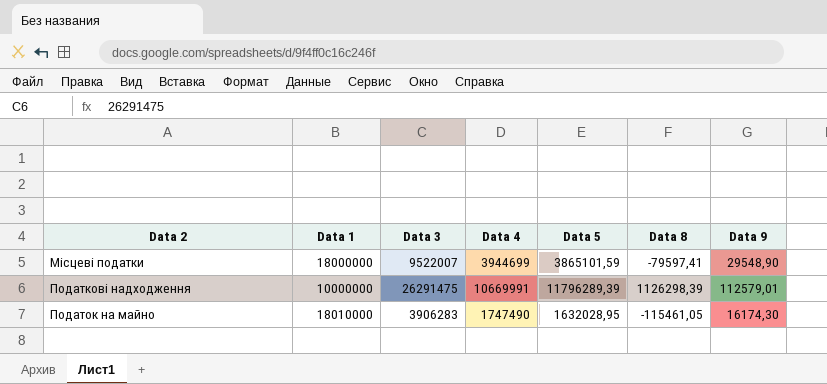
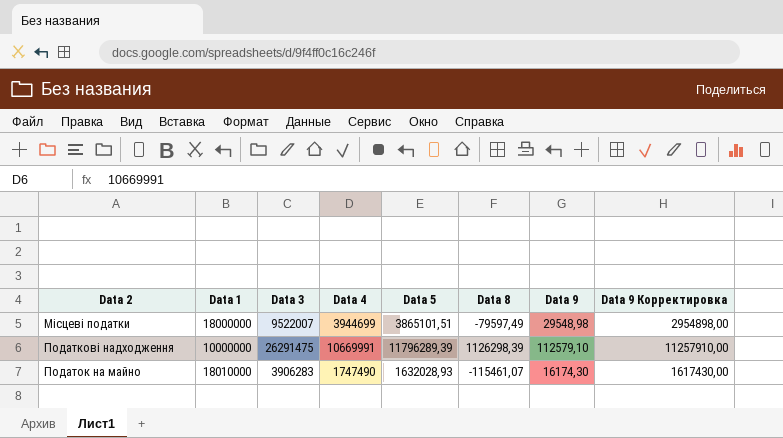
column Data 9 Корректировка | formula: none -> [Data 9] * 100
Місцеві податки | Data 5: 3865101,59 -> 3865101,51
Місцеві податки | Data 8: -79597,41 -> -79597,49
Місцеві податки | Data 9: 29548,90 -> 29548,98
Податкові надходження | Data 9: 112579,01 -> 112579,10
Податок на майно | Data 5: 1632028,95 -> 1632028,93
Податок на майно | Data 8: -115461,05 -> -115461,07

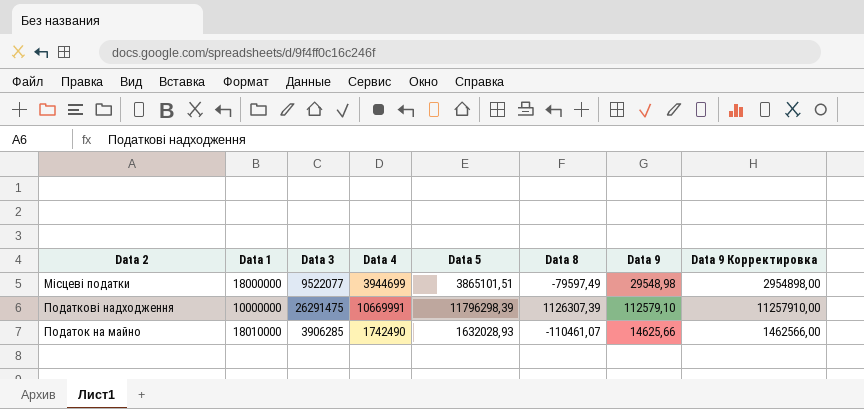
Місцеві податки | Data 3: 9522007 -> 9522077
Податкові надходження | Data 5: 11796289,39 -> 11796298,39
Податкові надходження | Data 8: 1126298,39 -> 1126307,39
Податок на майно | Data 3: 3906283 -> 3906285
Податок на майно | Data 4: 1747490 -> 1742490
Податок на майно | Data 8: -115461,07 -> -110461,07
Податок на майно | Data 9: 16174,30 -> 14625,66
Податок на майно | Data 9 Корректировка: 1617430,00 -> 1462566,00

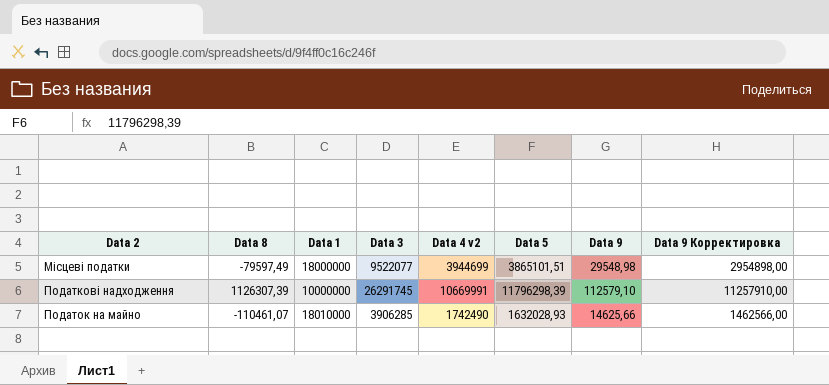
column Data 8 | position: 6 -> 2
column name: Data 4 -> Data 4 v2
Податкові надходження | Data 3: 26291475 -> 26291745

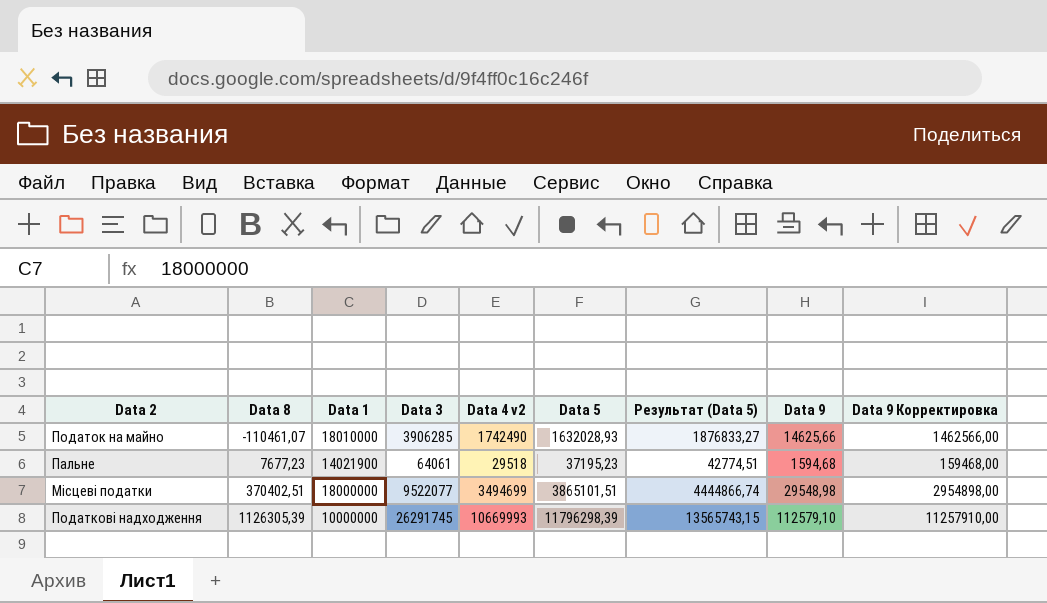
row order: Data 2 ascending -> Data 8 ascending
column Результат (Data 5) | formula: none -> [Data 5] * 1,15
row Пальне: none -> 7677,23 | 14021900 | 64061 | 29518 | 37195,23 | 42774,51 | 1594,68 | 159468,00
Місцеві податки | Data 8: -79597,49 -> 370402,51
Місцеві податки | Data 4 v2: 3944699 -> 3494699
Податкові надходження | Data 8: 1126307,39 -> 1126305,39
Податкові надходження | Data 4 v2: 10669991 -> 10669993

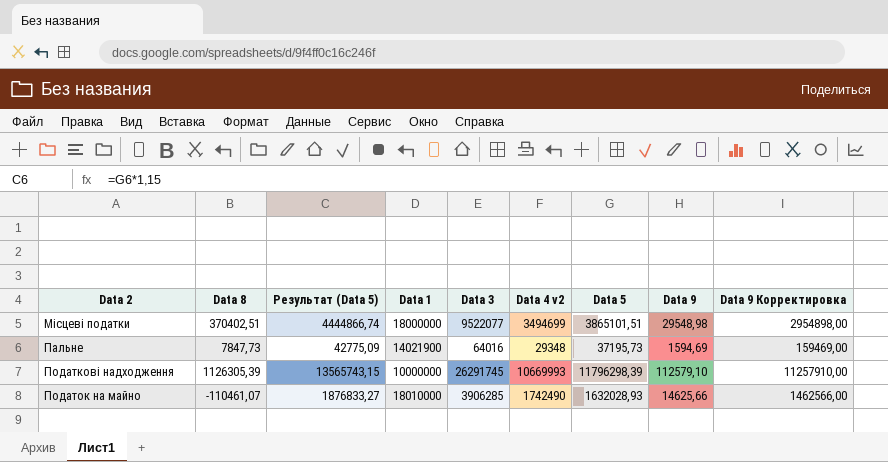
row order: Data 8 ascending -> Data 2 ascending
column Результат (Data 5) | position: 7 -> 3
Пальне | Data 8: 7677,23 -> 7847,73
Пальне | Результат (Data 5): 42774,51 -> 42775,09
Пальне | Data 3: 64061 -> 64016
Пальне | Data 4 v2: 29518 -> 29348
Пальне | Data 5: 37195,23 -> 37195,73
Пальне | Data 9: 1594,68 -> 1594,69
Пальне | Data 9 Корректировка: 159468,00 -> 159469,00

